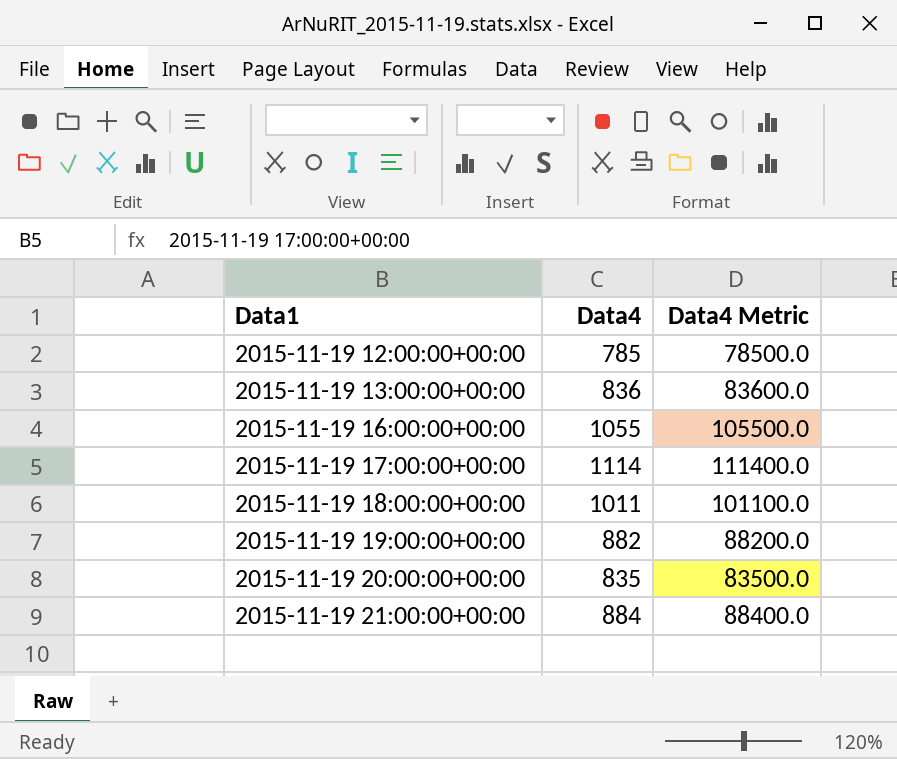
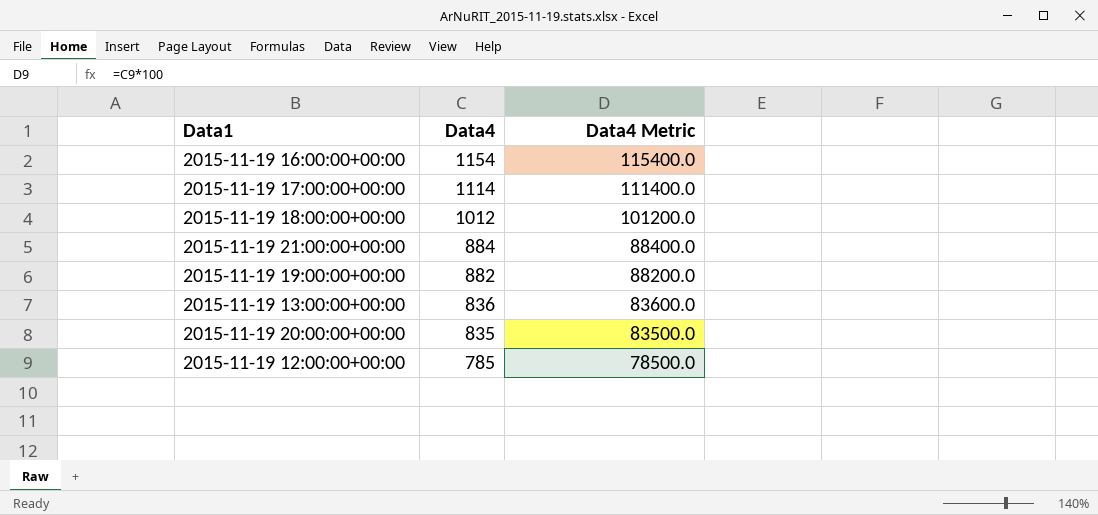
row order: Data1 ascending -> Data4 descending
2015-11-19 16:00:00+00:00 | Data4: 1055 -> 1154
2015-11-19 16:00:00+00:00 | Data4 Metric: 105500.0 -> 115400.0
2015-11-19 18:00:00+00:00 | Data4: 1011 -> 1012
2015-11-19 18:00:00+00:00 | Data4 Metric: 101100.0 -> 101200.0

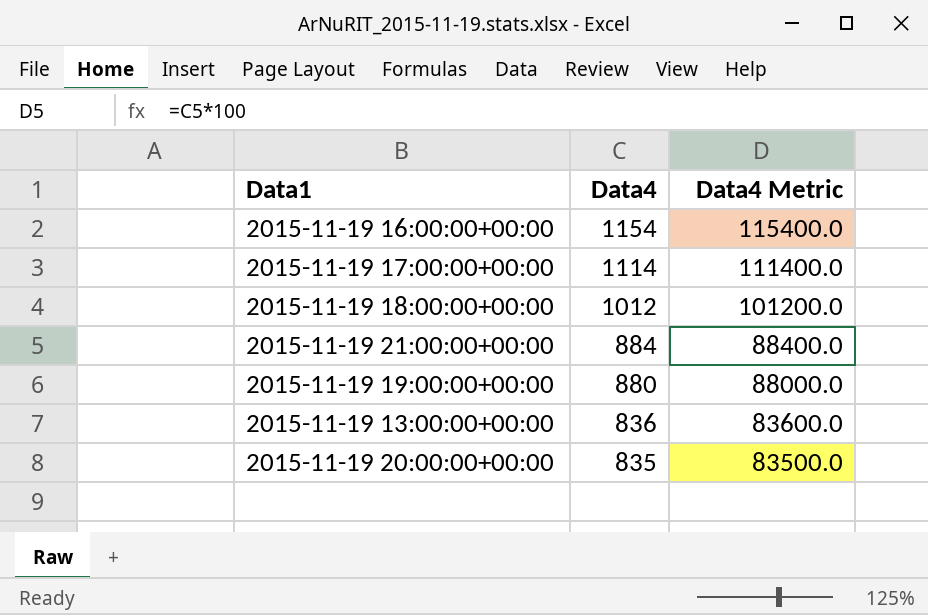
row 2015-11-19 12:00:00+00:00: 785 | 78500.0 -> none
2015-11-19 19:00:00+00:00 | Data4: 882 -> 880
2015-11-19 19:00:00+00:00 | Data4 Metric: 88200.0 -> 88000.0

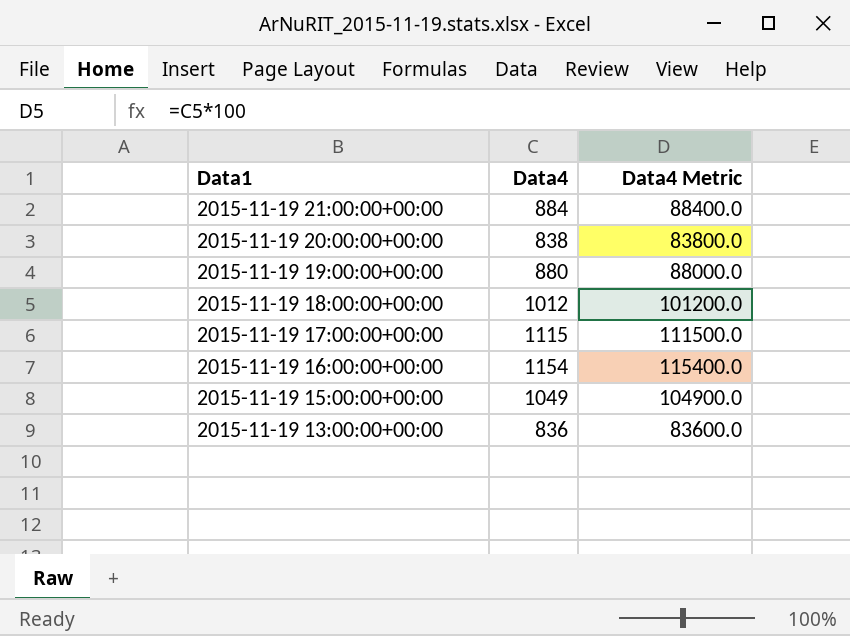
row order: Data4 descending -> Data1 descending
2015-11-19 20:00:00+00:00 | Data4: 835 -> 838
2015-11-19 20:00:00+00:00 | Data4 Metric: 83500.0 -> 83800.0
2015-11-19 17:00:00+00:00 | Data4: 1114 -> 1115
2015-11-19 17:00:00+00:00 | Data4 Metric: 111400.0 -> 111500.0
row 2015-11-19 15:00:00+00:00: none -> 1049 | 104900.0

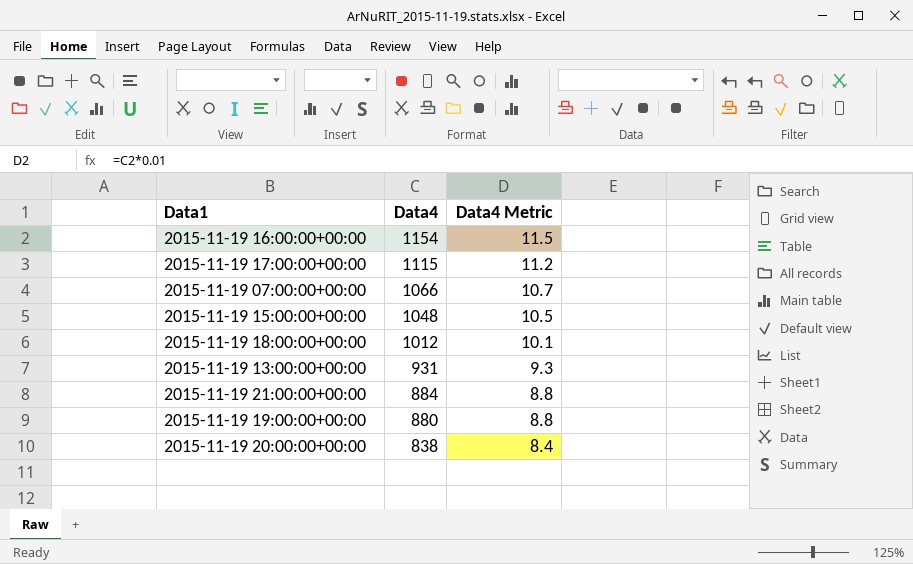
row order: Data1 descending -> Data4 descending
column Data4 Metric | formula: [Data4] * 100 -> [Data4] * 0.01
row 2015-11-19 07:00:00+00:00: none -> 1066 | 10.7
2015-11-19 15:00:00+00:00 | Data4: 1049 -> 1048
2015-11-19 13:00:00+00:00 | Data4: 836 -> 931

